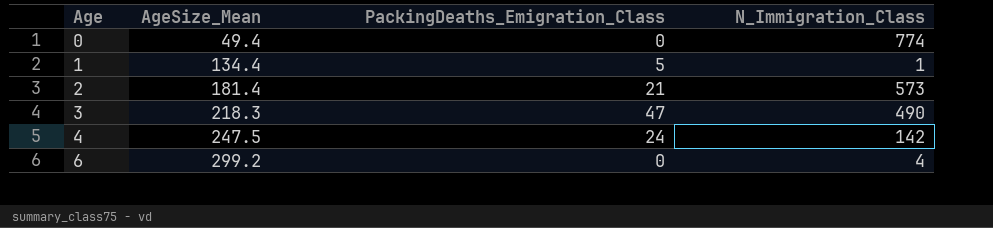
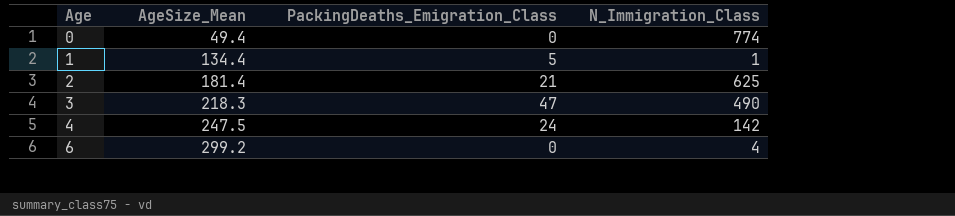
2 | N_Immigration_Class: 573 -> 625

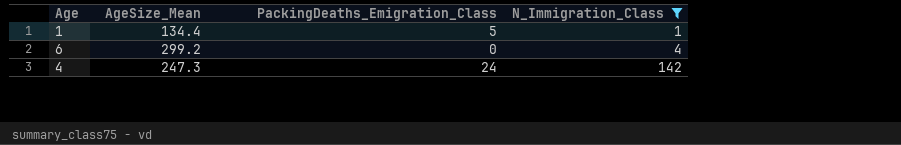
filter: none -> N_Immigration_Class <= 142
row order: Age ascending -> N_Immigration_Class ascending
4 | AgeSize_Mean: 247.5 -> 247.3

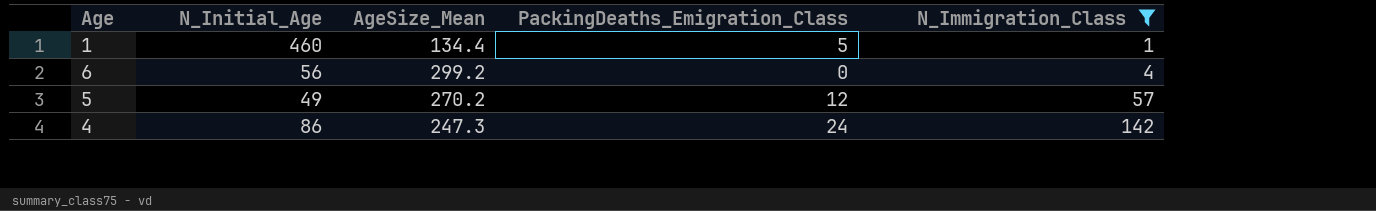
column N_Initial_Age | position: none -> 2
row 5: none -> 49 | 270.2 | 12 | 57

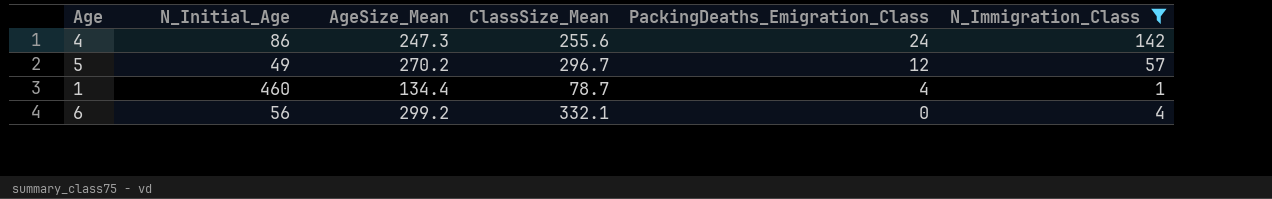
row order: N_Immigration_Class ascending -> PackingDeaths_Emigration_Class descending
column ClassSize_Mean | position: none -> 4
1 | PackingDeaths_Emigration_Class: 5 -> 4

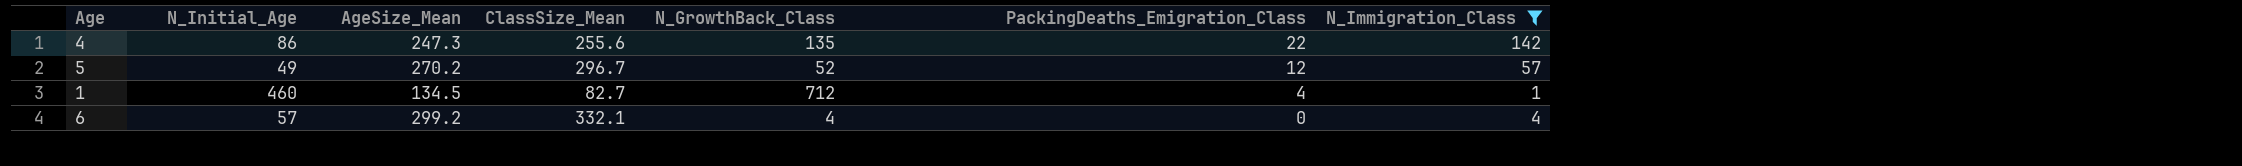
column N_GrowthBack_Class | position: none -> 5
4 | PackingDeaths_Emigration_Class: 24 -> 22
1 | AgeSize_Mean: 134.4 -> 134.5
1 | ClassSize_Mean: 78.7 -> 82.7
6 | N_Initial_Age: 56 -> 57

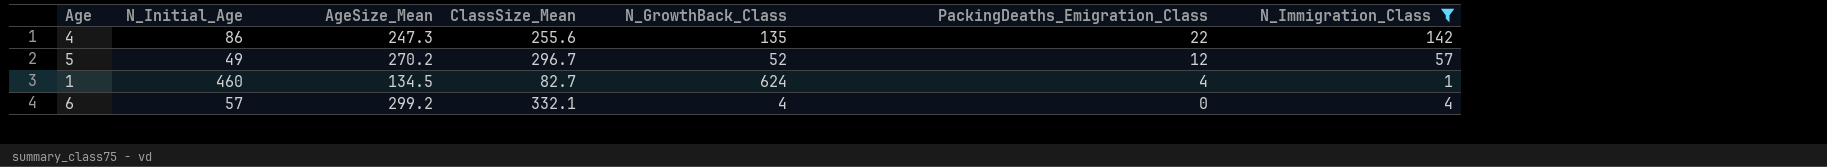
1 | N_GrowthBack_Class: 712 -> 624

